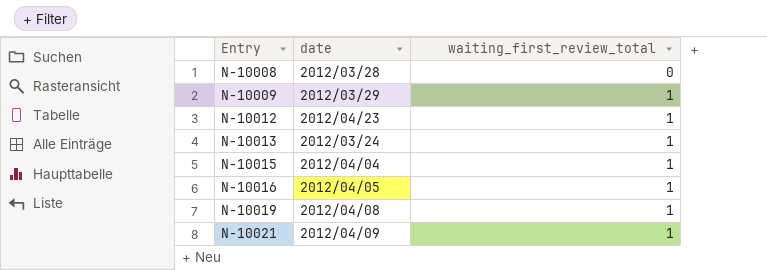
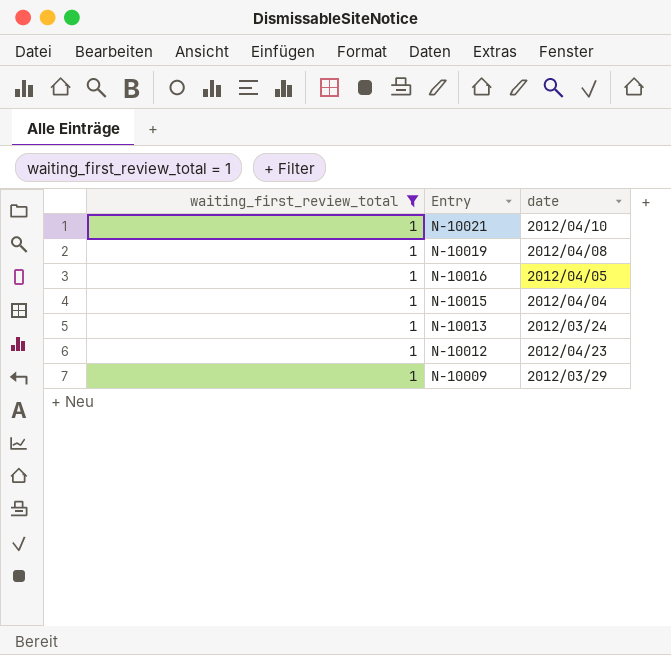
filter: none -> waiting_first_review_total = 1
row order: Entry ascending -> Entry descending
column waiting_first_review_total | position: 3 -> 1
N-10021 | date: 2012/04/09 -> 2012/04/10

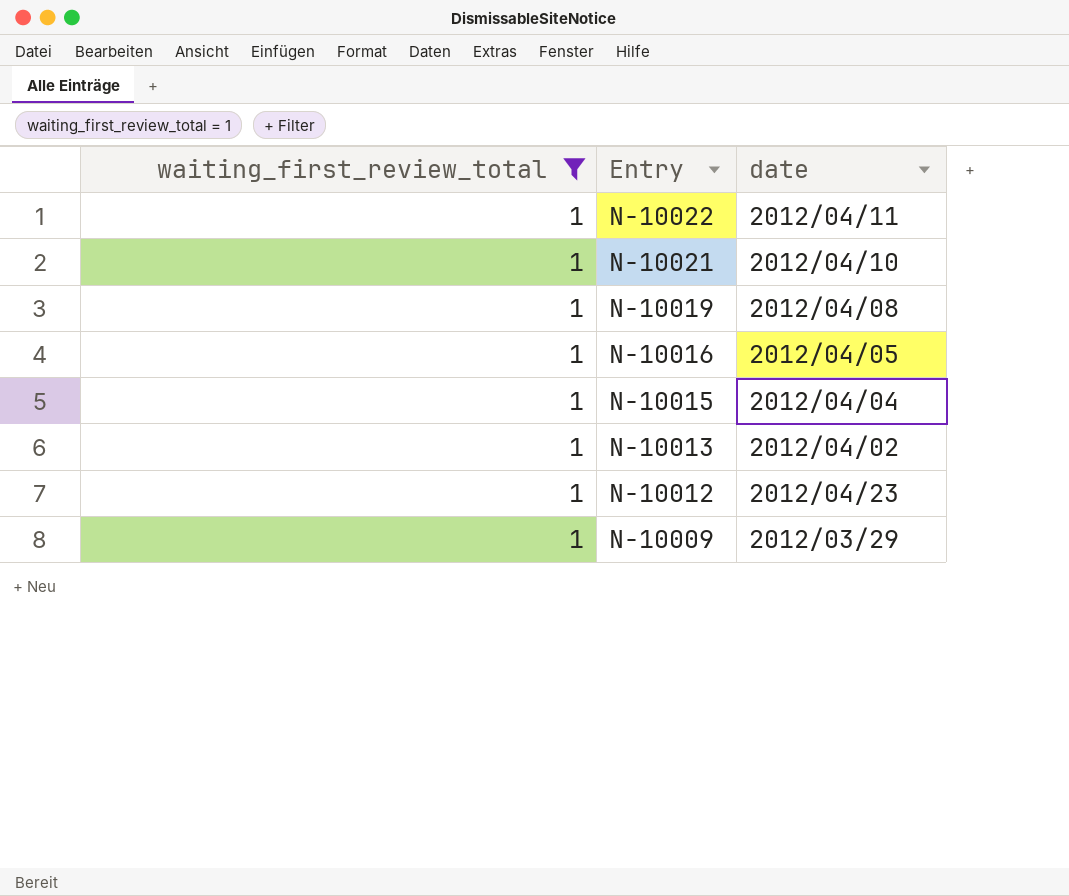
row N-10022: none -> 1 | 2012/04/11
N-10013 | date: 2012/03/24 -> 2012/04/02

